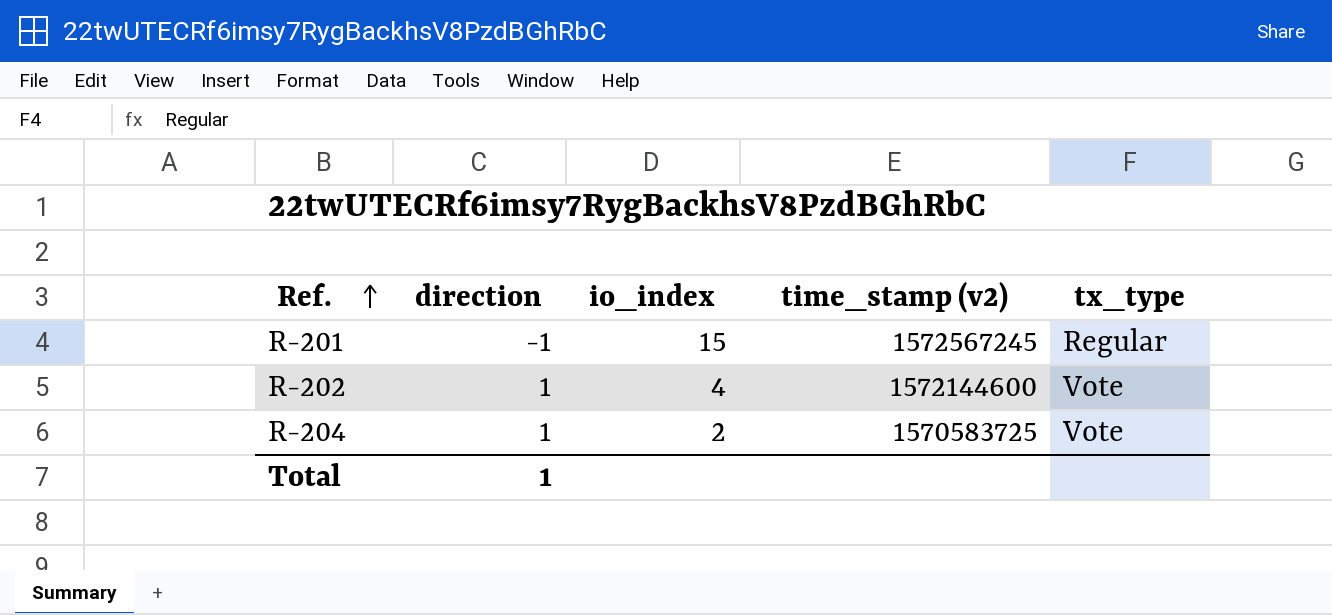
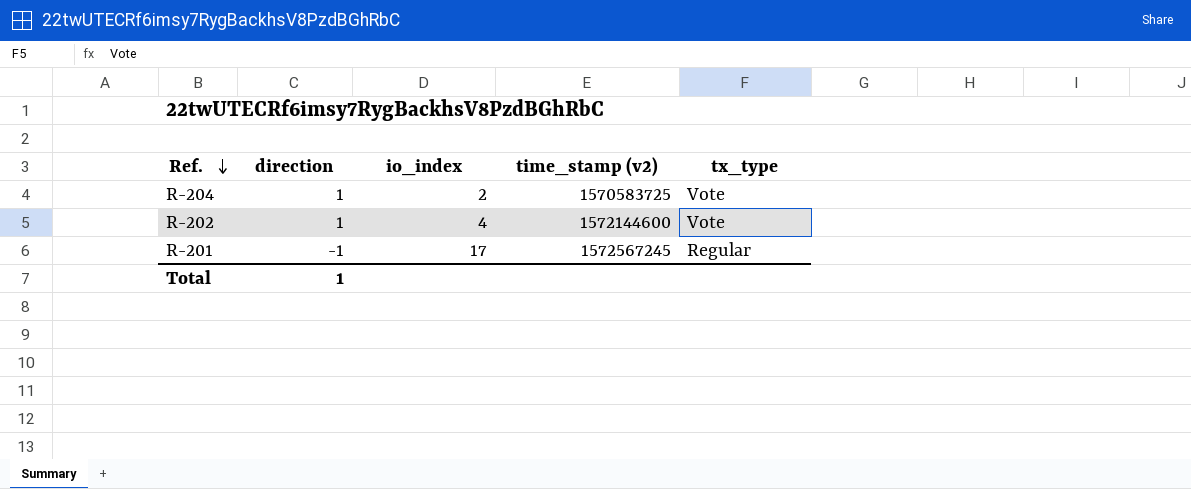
row order: Ref. ascending -> Ref. descending
R-201 | io_index: 15 -> 17

